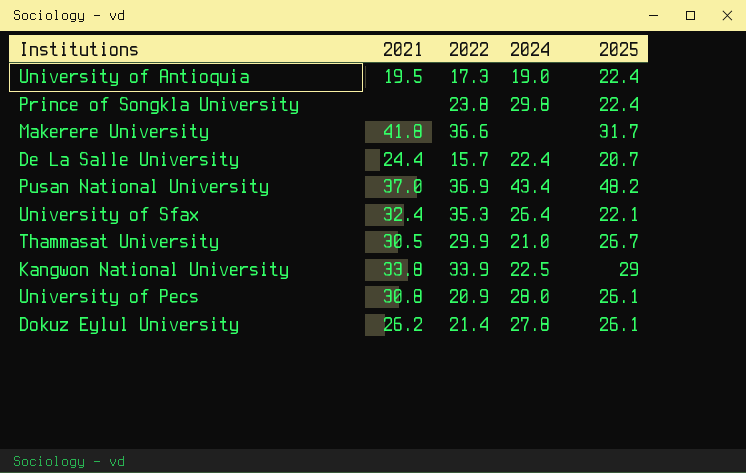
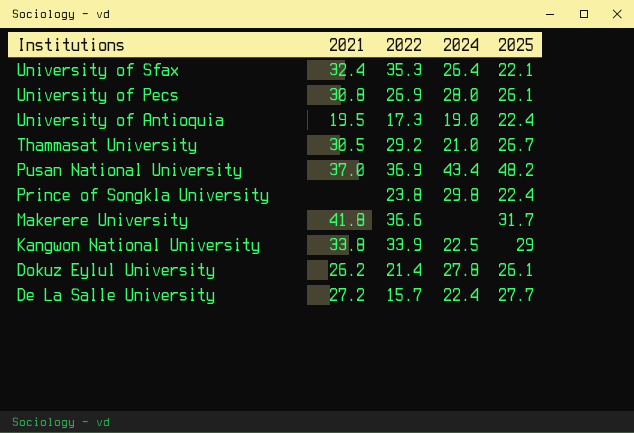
row order: none -> Institutions descending
University of Pecs | 2022: 20.9 -> 26.9
Thammasat University | 2022: 29.9 -> 29.2
De La Salle University | 2021: 24.4 -> 27.2
De La Salle University | 2025: 20.7 -> 27.7

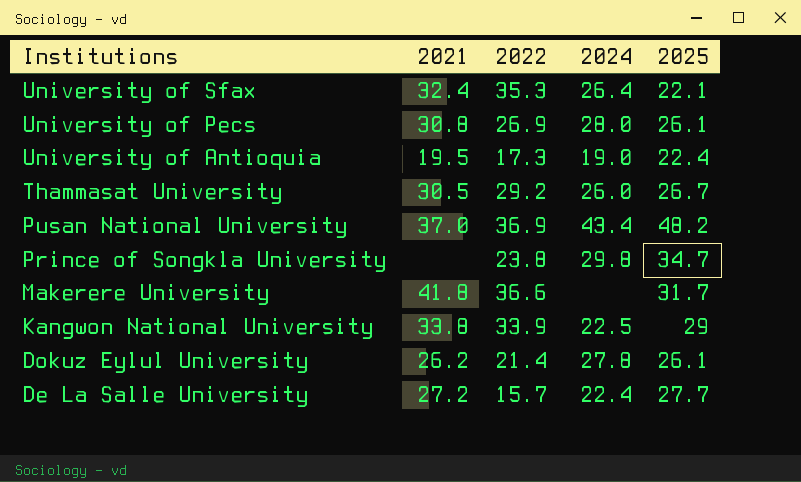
Thammasat University | 2024: 21.0 -> 26.0
Prince of Songkla University | 2025: 22.4 -> 34.7

